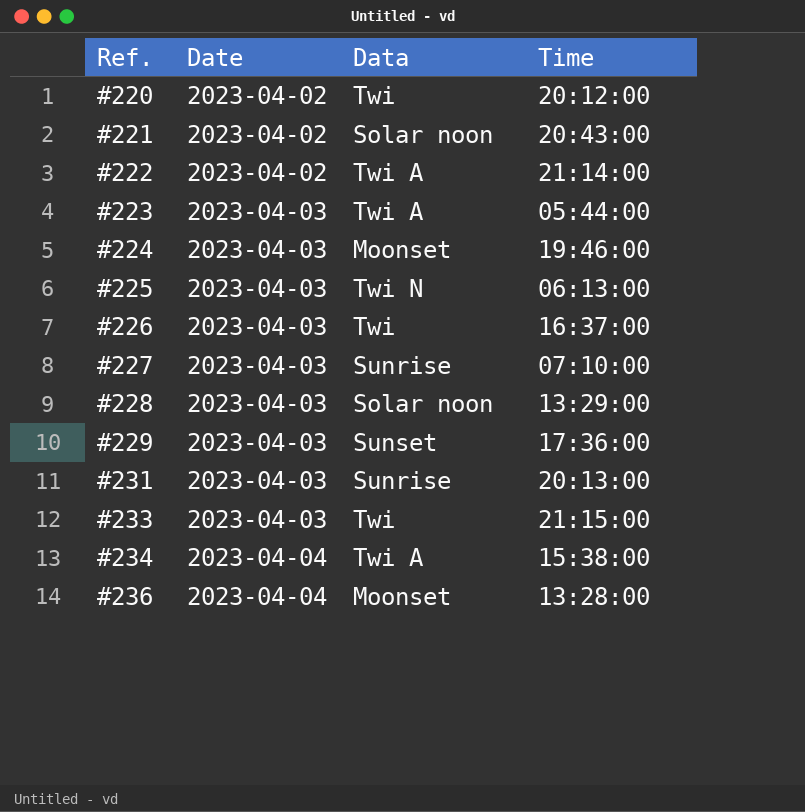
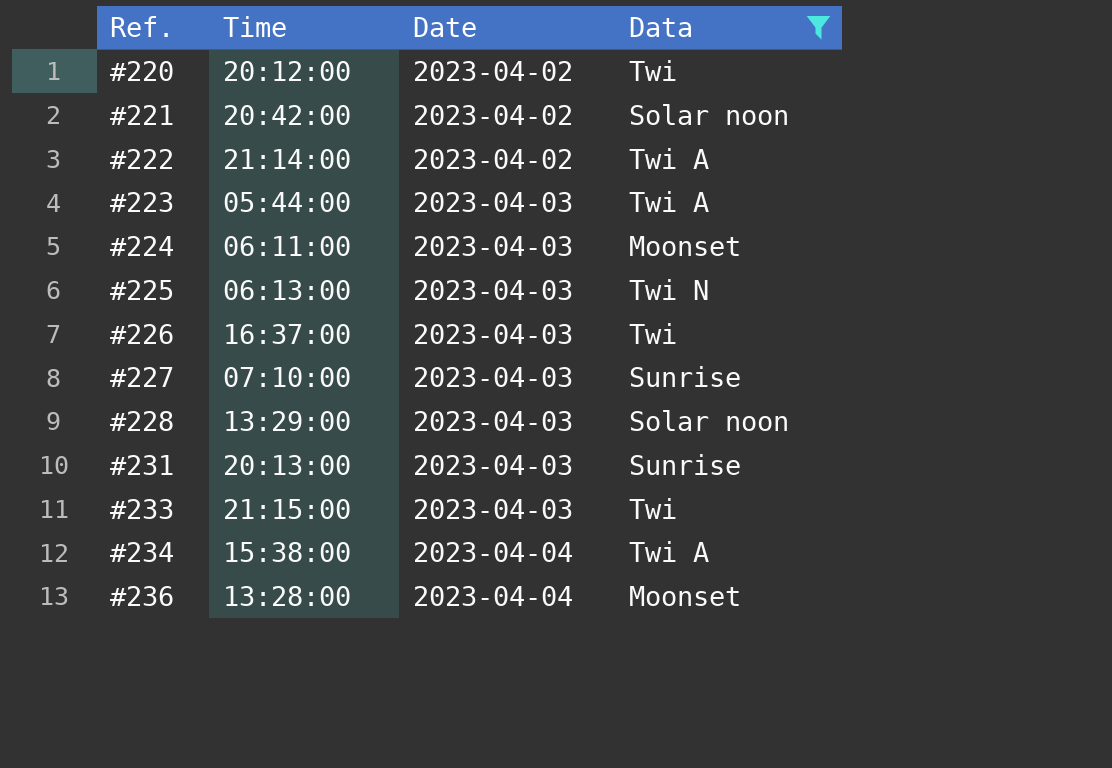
filter: none -> Data != Sunset
column Time | position: 4 -> 2
#221 | Time: 20:43:00 -> 20:42:00
#224 | Time: 19:46:00 -> 06:11:00

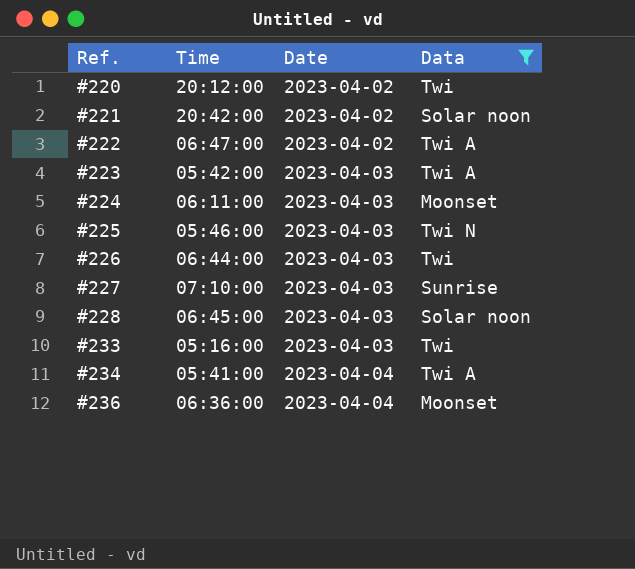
row #231: 20:13:00 | 2023-04-03 | Sunrise -> none
#222 | Time: 21:14:00 -> 06:47:00
#223 | Time: 05:44:00 -> 05:42:00
#225 | Time: 06:13:00 -> 05:46:00
#226 | Time: 16:37:00 -> 06:44:00
#228 | Time: 13:29:00 -> 06:45:00
#233 | Time: 21:15:00 -> 05:16:00
#234 | Time: 15:38:00 -> 05:41:00
#236 | Time: 13:28:00 -> 06:36:00

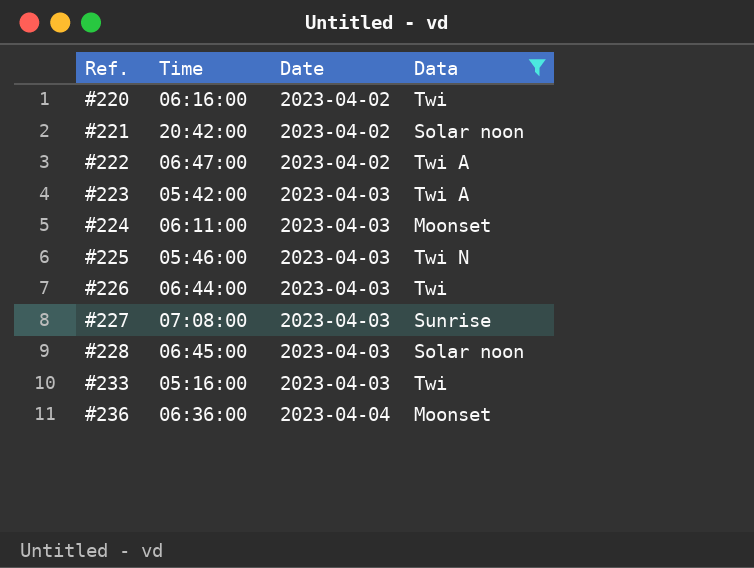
row #234: 05:41:00 | 2023-04-04 | Twi A -> none
#220 | Time: 20:12:00 -> 06:16:00
#227 | Time: 07:10:00 -> 07:08:00

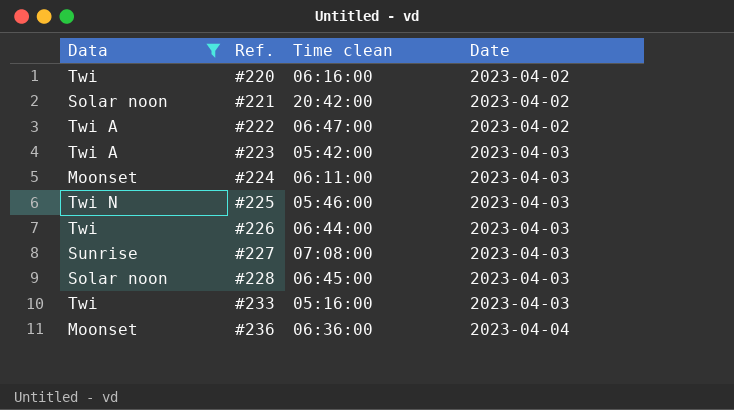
column Data | position: 4 -> 1
column name: Time -> Time clean

